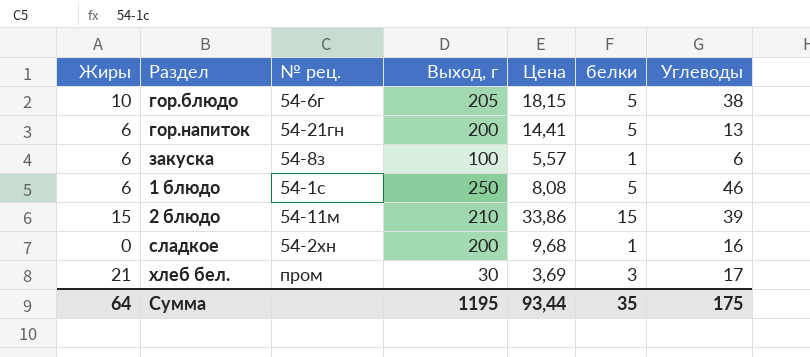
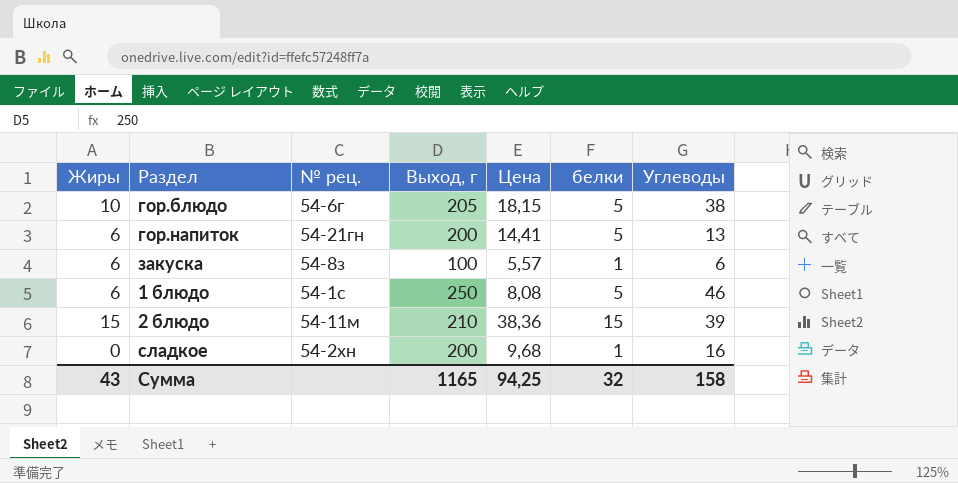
row хлеб бел.: 21 | пром | 30 | 3,69 | 3 | 17 -> none
2 блюдо | Цена: 33,86 -> 38,36
Сумма | Жиры: 64 -> 43
Сумма | Выход, г: 1195 -> 1165
Сумма | Цена: 93,44 -> 94,25
Сумма | белки: 35 -> 32
Сумма | Углеводы: 175 -> 158

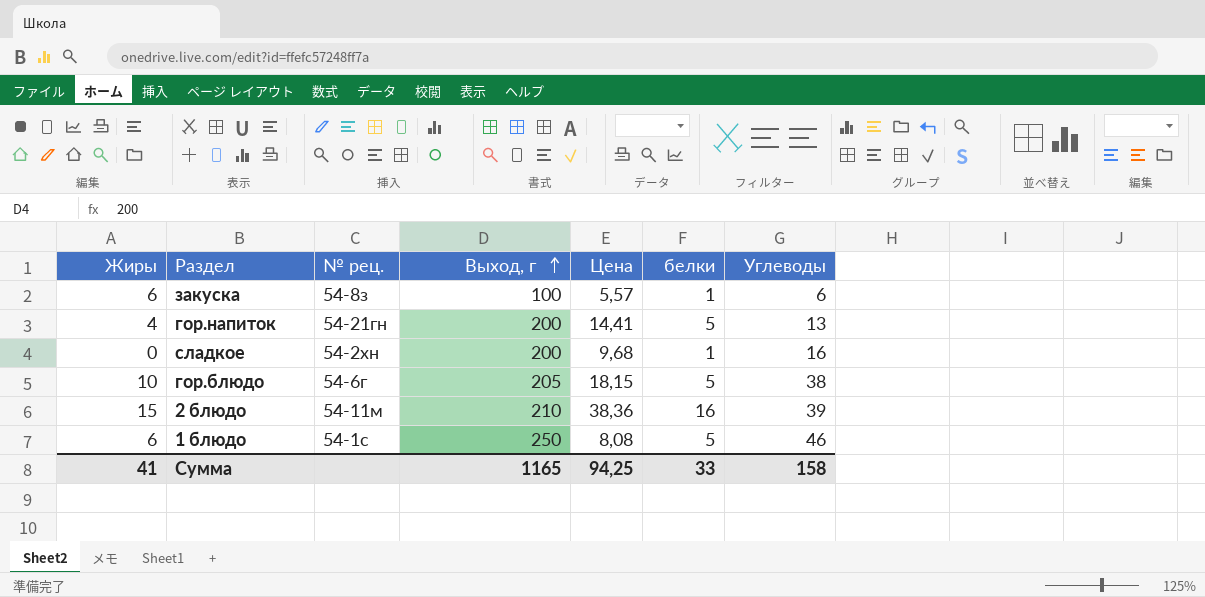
row order: none -> Выход, г ascending
гор.напиток | Жиры: 6 -> 4
2 блюдо | белки: 15 -> 16
Сумма | Жиры: 43 -> 41
Сумма | белки: 32 -> 33

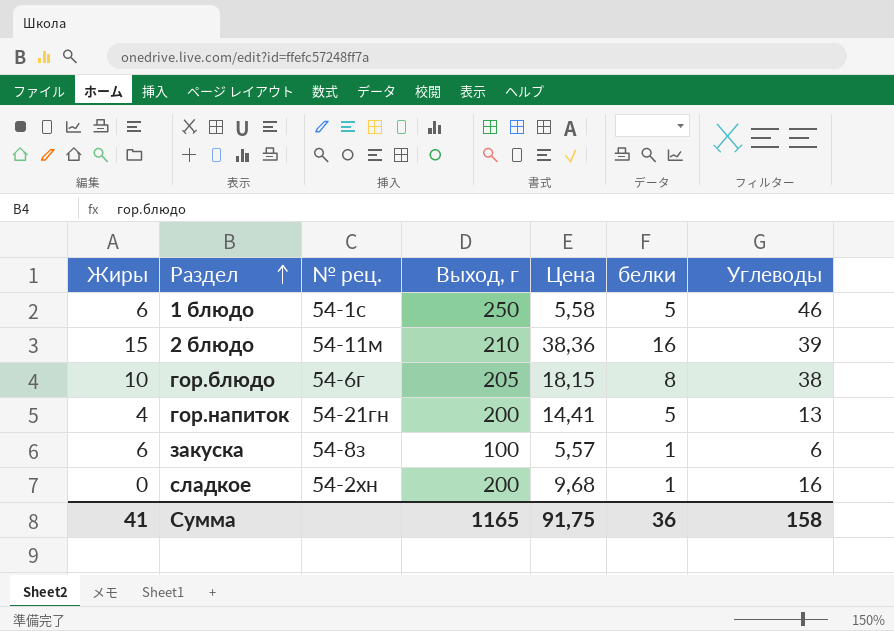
row order: Выход, г ascending -> Раздел ascending
1 блюдо | Цена: 8,08 -> 5,58
гор.блюдо | белки: 5 -> 8
Сумма | Цена: 94,25 -> 91,75
Сумма | белки: 33 -> 36

